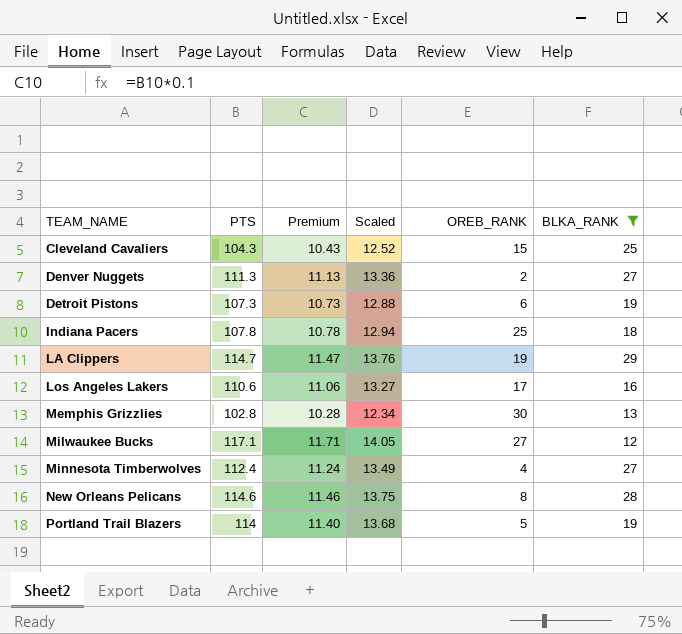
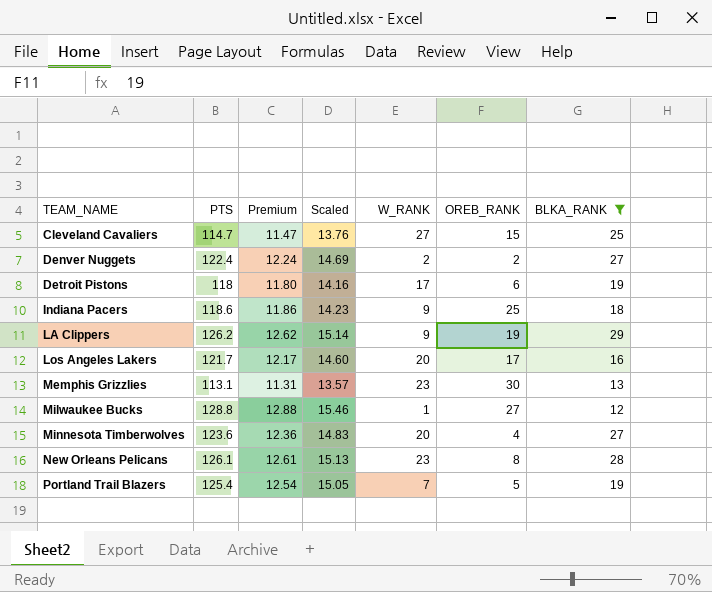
column W_RANK | position: none -> 5
Cleveland Cavaliers | PTS: 104.3 -> 114.7
Cleveland Cavaliers | Premium: 10.43 -> 11.47
Cleveland Cavaliers | Scaled: 12.52 -> 13.76
Denver Nuggets | PTS: 111.3 -> 122.4
Denver Nuggets | Premium: 11.13 -> 12.24
Denver Nuggets | Scaled: 13.36 -> 14.69
Detroit Pistons | PTS: 107.3 -> 118
Detroit Pistons | Premium: 10.73 -> 11.80
Detroit Pistons | Scaled: 12.88 -> 14.16
Indiana Pacers | PTS: 107.8 -> 118.6
Indiana Pacers | Premium: 10.78 -> 11.86
Indiana Pacers | Scaled: 12.94 -> 14.23
LA Clippers | PTS: 114.7 -> 126.2
LA Clippers | Premium: 11.47 -> 12.62
LA Clippers | Scaled: 13.76 -> 15.14
Los Angeles Lakers | PTS: 110.6 -> 121.7
Los Angeles Lakers | Premium: 11.06 -> 12.17
Los Angeles Lakers | Scaled: 13.27 -> 14.60
Memphis Grizzlies | PTS: 102.8 -> 113.1
Memphis Grizzlies | Premium: 10.28 -> 11.31
Memphis Grizzlies | Scaled: 12.34 -> 13.57
Milwaukee Bucks | PTS: 117.1 -> 128.8
Milwaukee Bucks | Premium: 11.71 -> 12.88
Milwaukee Bucks | Scaled: 14.05 -> 15.46
Minnesota Timberwolves | PTS: 112.4 -> 123.6
Minnesota Timberwolves | Premium: 11.24 -> 12.36
Minnesota Timberwolves | Scaled: 13.49 -> 14.83
New Orleans Pelicans | PTS: 114.6 -> 126.1
New Orleans Pelicans | Premium: 11.46 -> 12.61
New Orleans Pelicans | Scaled: 13.75 -> 15.13
Portland Trail Blazers | PTS: 114 -> 125.4
Portland Trail Blazers | Premium: 11.40 -> 12.54
Portland Trail Blazers | Scaled: 13.68 -> 15.05

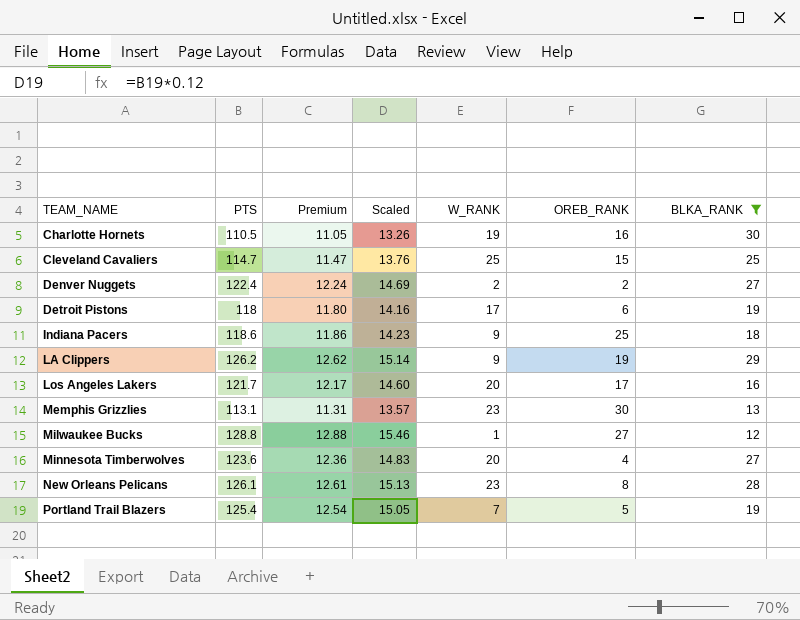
row Charlotte Hornets: none -> 110.5 | 11.05 | 13.26 | 19 | 16 | 30
Cleveland Cavaliers | W_RANK: 27 -> 25

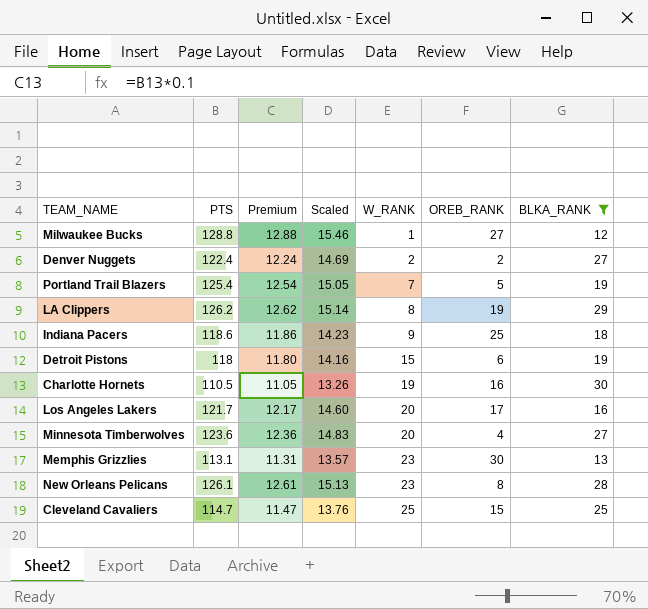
row order: TEAM_NAME ascending -> W_RANK ascending
LA Clippers | W_RANK: 9 -> 8
Detroit Pistons | W_RANK: 17 -> 15

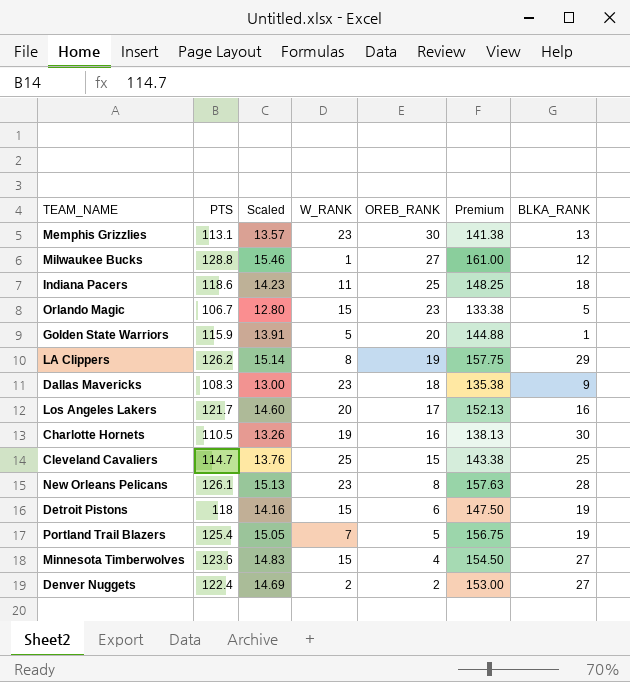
filter: BLKA_RANK >= 12 -> none
row order: W_RANK ascending -> OREB_RANK descending
column Premium | formula: [PTS] * 0.1 -> [PTS] * 1.25
column Premium | position: 3 -> 6
Indiana Pacers | W_RANK: 9 -> 11
Minnesota Timberwolves | W_RANK: 20 -> 15

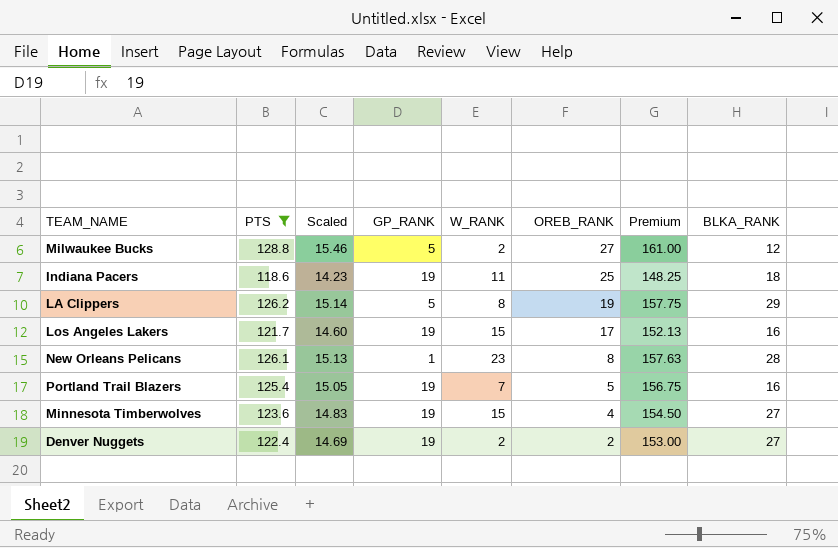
filter: none -> PTS >= 118.6
column GP_RANK | position: none -> 4
Milwaukee Bucks | W_RANK: 1 -> 2
Los Angeles Lakers | W_RANK: 20 -> 15
Portland Trail Blazers | BLKA_RANK: 19 -> 16

